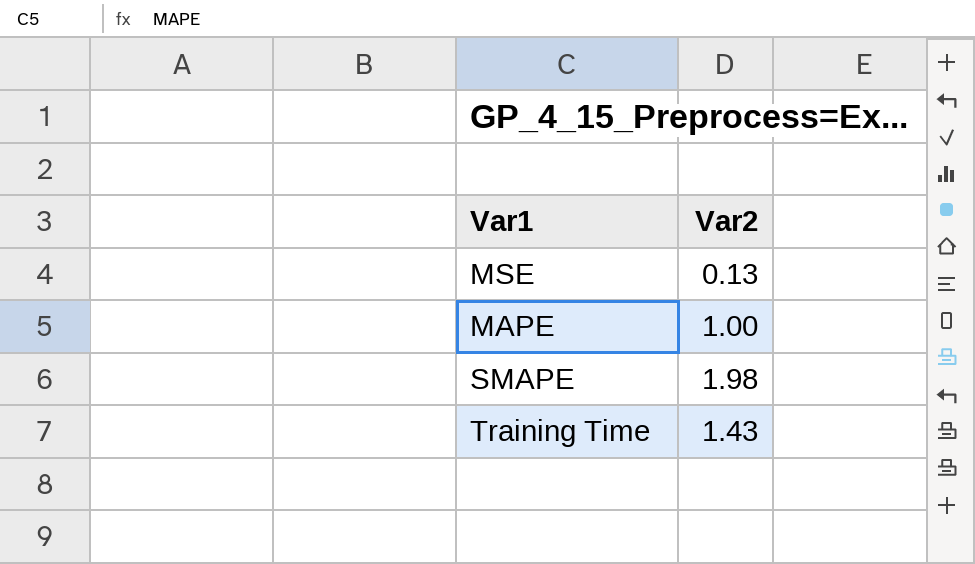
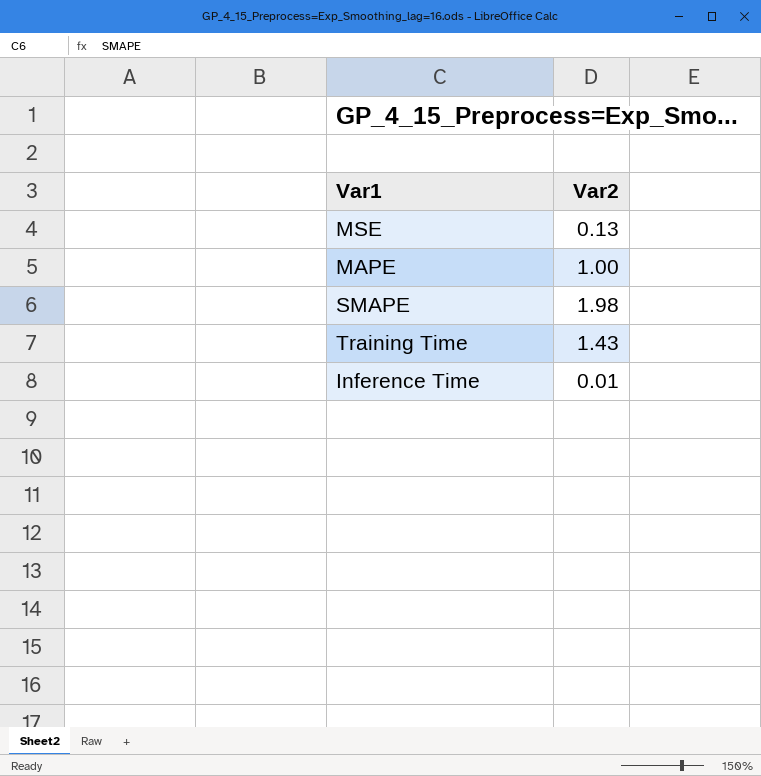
row Inference Time: none -> 0.01

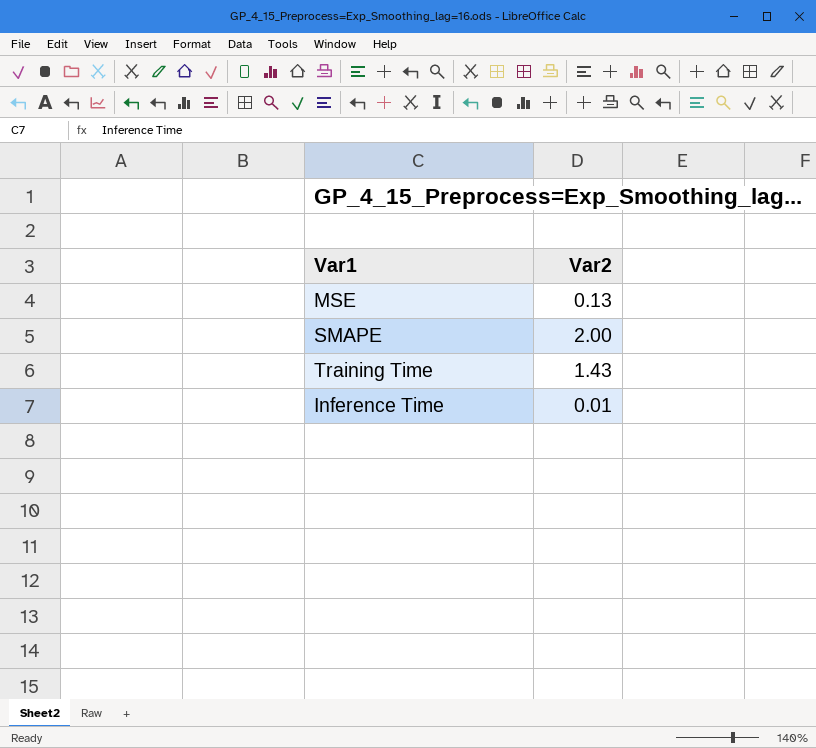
row MAPE: 1.00 -> none
SMAPE | Var2: 1.98 -> 2.00

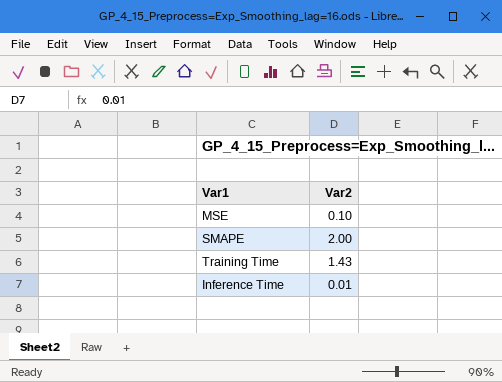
MSE | Var2: 0.13 -> 0.10

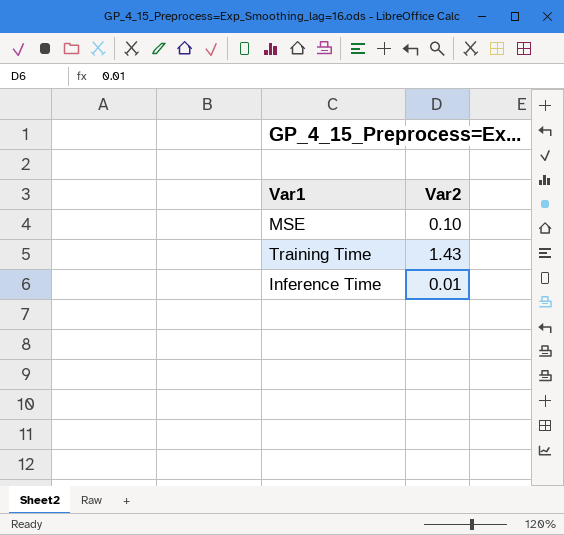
row SMAPE: 2.00 -> none

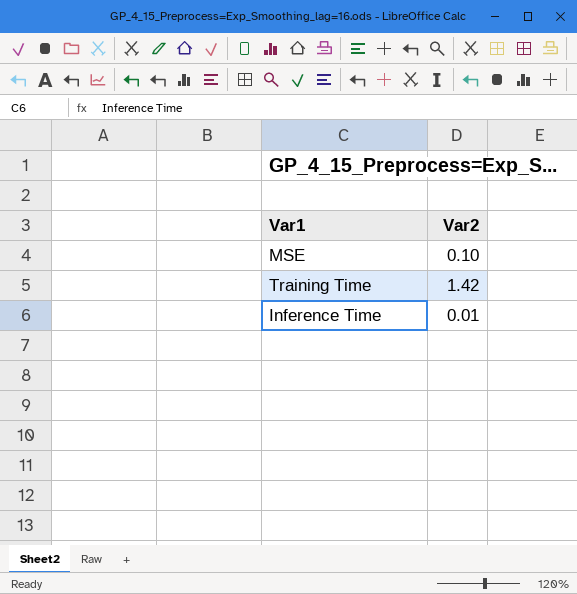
Training Time | Var2: 1.43 -> 1.42

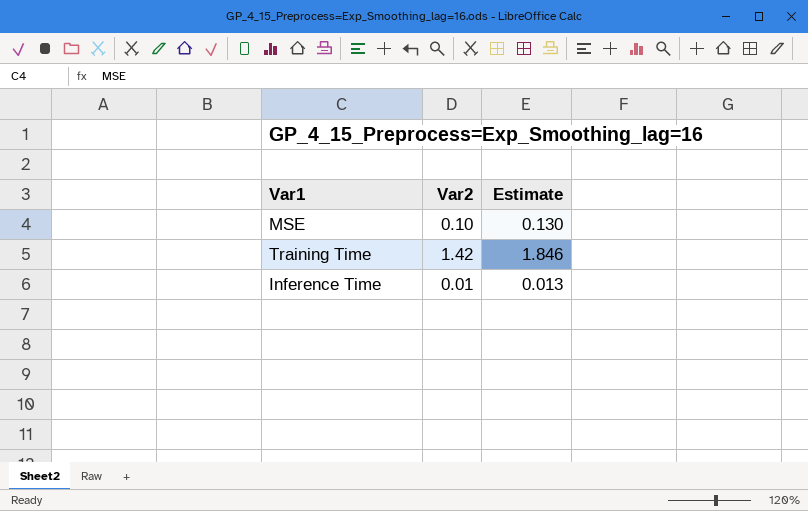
column Estimate | formula: none -> [Var2] * 1.3

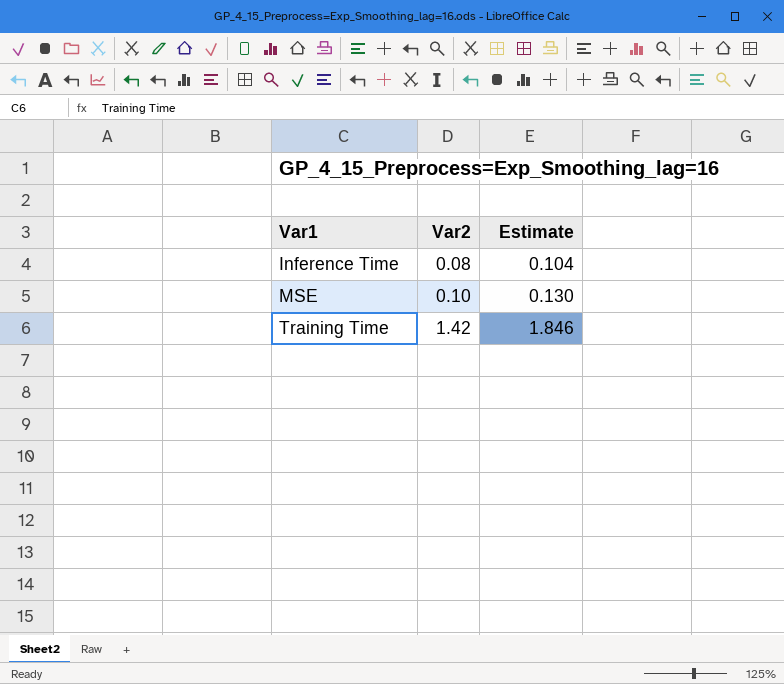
row order: none -> Var1 ascending
Inference Time | Var2: 0.01 -> 0.08
Inference Time | Estimate: 0.013 -> 0.104

